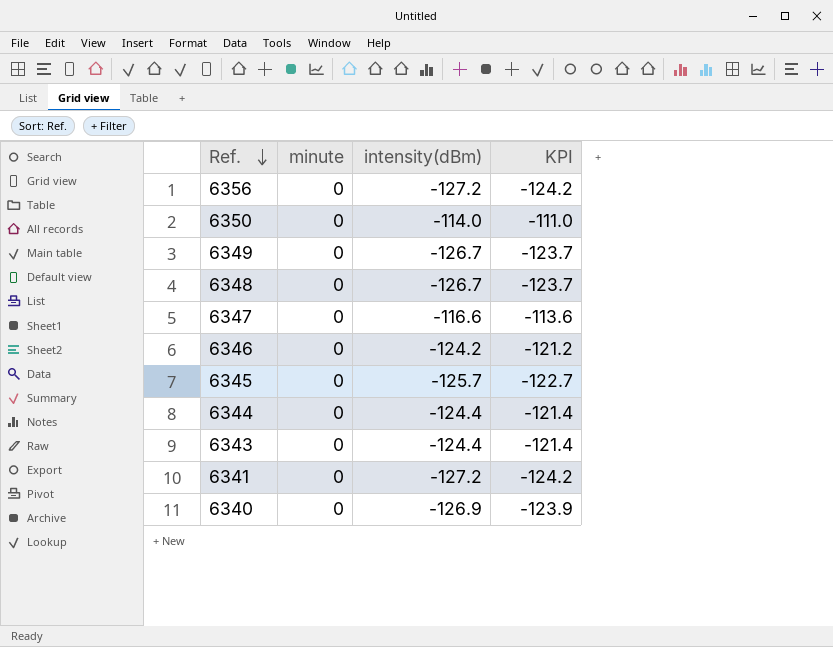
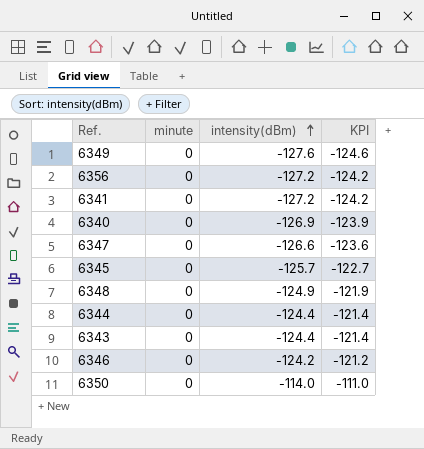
row order: Ref. descending -> intensity(dBm) ascending
6349 | intensity(dBm): -126.7 -> -127.6
6349 | KPI: -123.7 -> -124.6
6347 | intensity(dBm): -116.6 -> -126.6
6347 | KPI: -113.6 -> -123.6
6348 | intensity(dBm): -126.7 -> -124.9
6348 | KPI: -123.7 -> -121.9

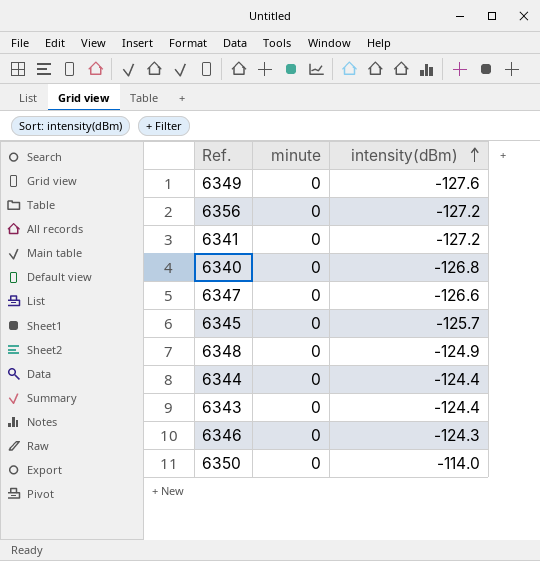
column KPI | formula: [intensity(dBm)] + 3 -> none
6340 | intensity(dBm): -126.9 -> -126.8
6346 | intensity(dBm): -124.2 -> -124.3

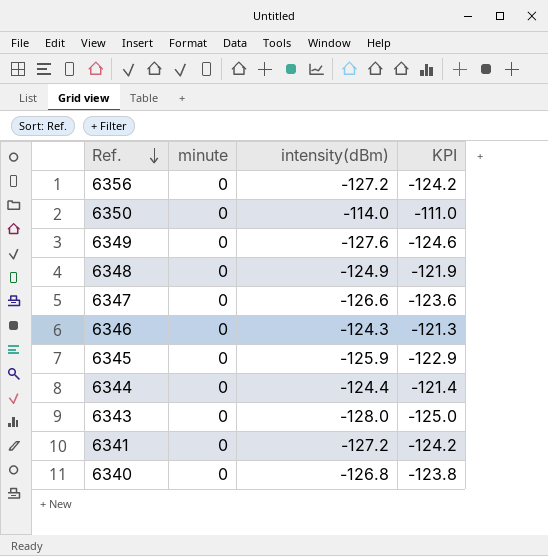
row order: intensity(dBm) ascending -> Ref. descending
column KPI | formula: none -> [intensity(dBm)] + 3
6345 | intensity(dBm): -125.7 -> -125.9
6343 | intensity(dBm): -124.4 -> -128.0

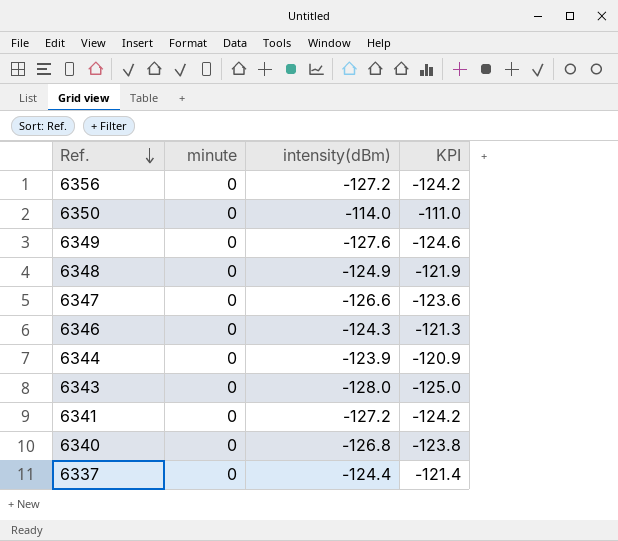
row 6345: 0 | -125.9 | -122.9 -> none
6344 | intensity(dBm): -124.4 -> -123.9
6344 | KPI: -121.4 -> -120.9
row 6337: none -> 0 | -124.4 | -121.4

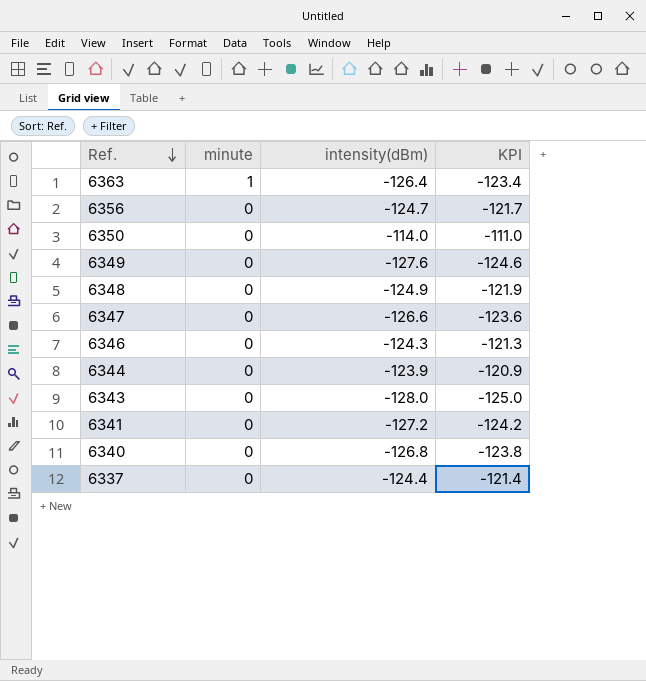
row 6363: none -> 1 | -126.4 | -123.4
6356 | intensity(dBm): -127.2 -> -124.7
6356 | KPI: -124.2 -> -121.7

